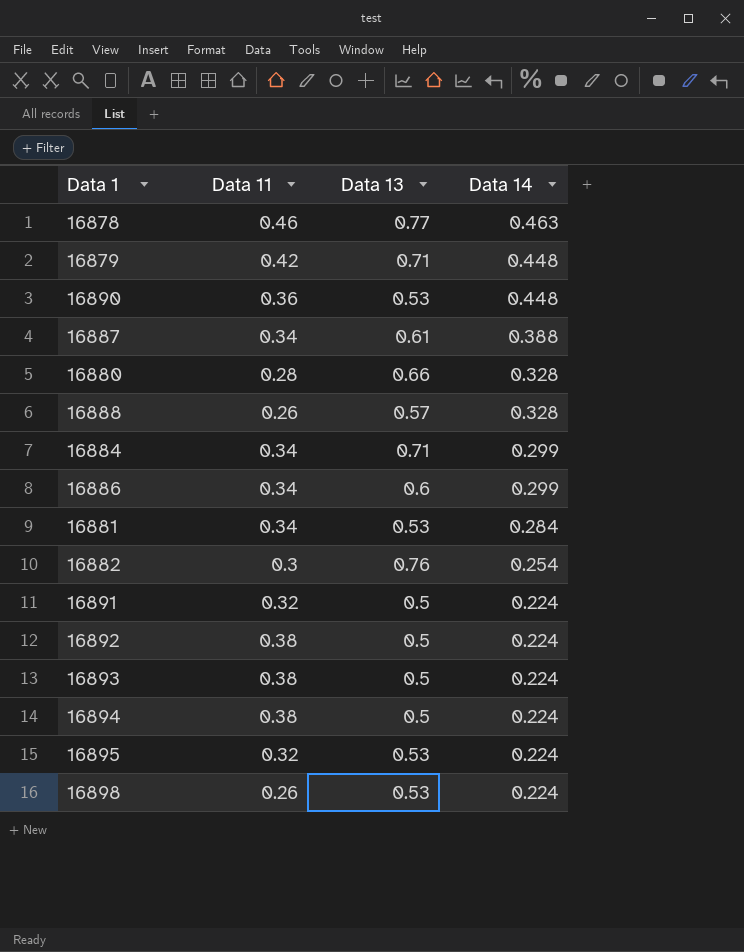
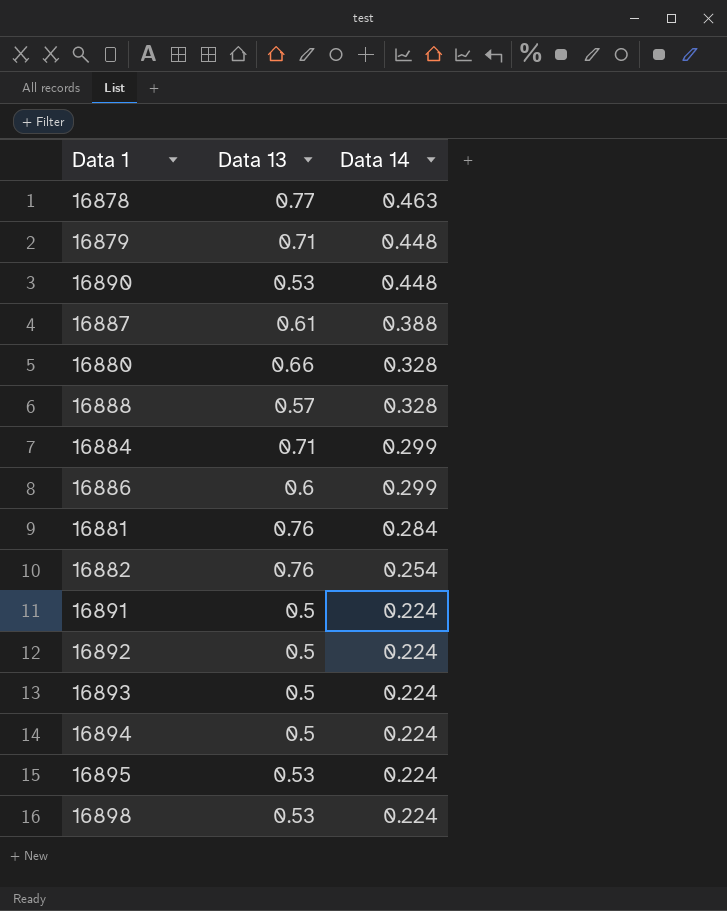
column Data 11 | position: 2 -> none
16881 | Data 13: 0.53 -> 0.76

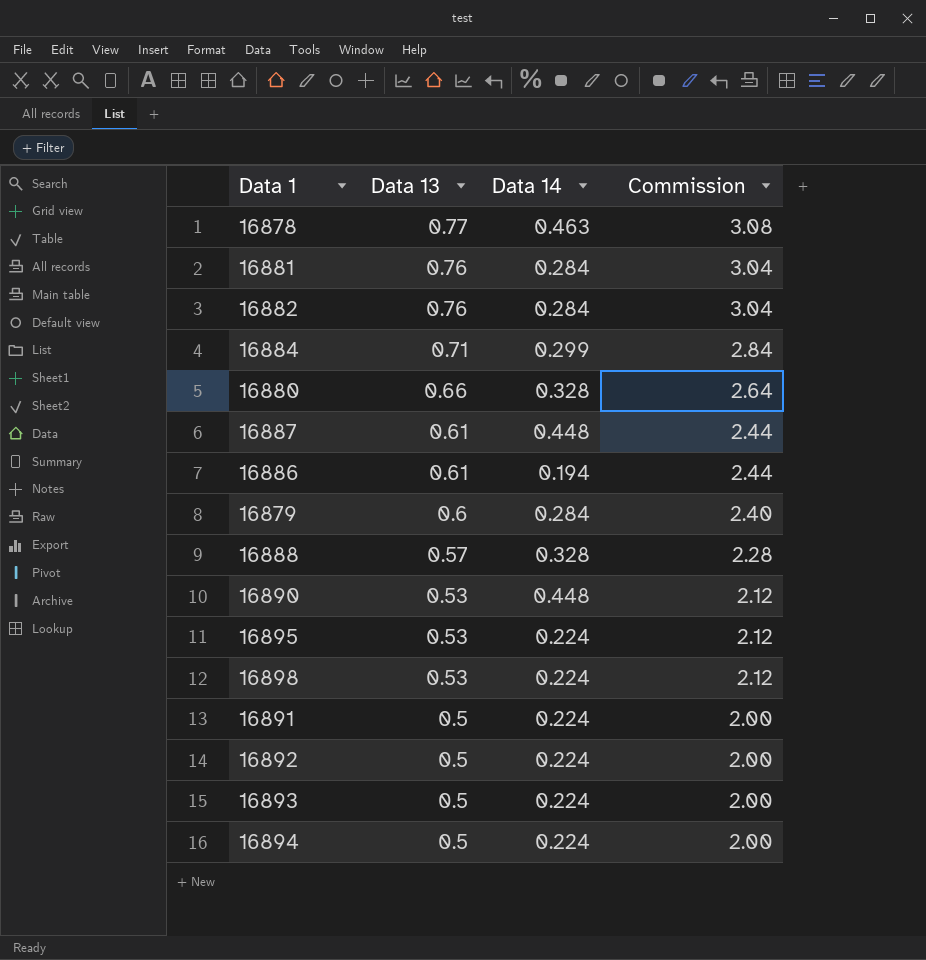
row order: Data 14 descending -> Data 13 descending
column Commission | formula: none -> [Data 13] * 4
16882 | Data 14: 0.254 -> 0.284
16887 | Data 14: 0.388 -> 0.448
16886 | Data 13: 0.6 -> 0.61
16886 | Data 14: 0.299 -> 0.194
16879 | Data 13: 0.71 -> 0.6
16879 | Data 14: 0.448 -> 0.284

